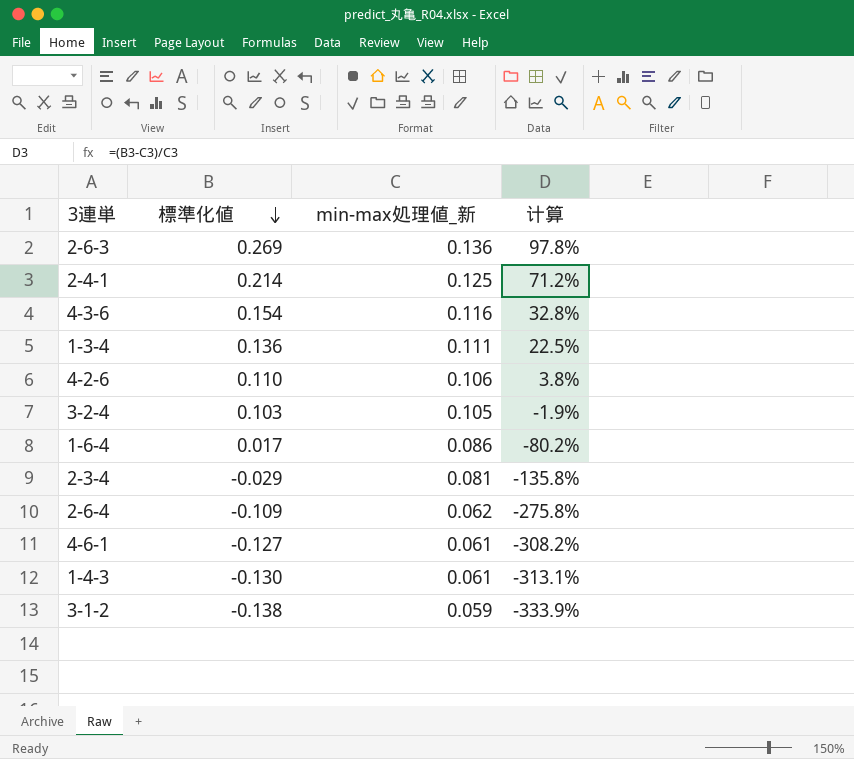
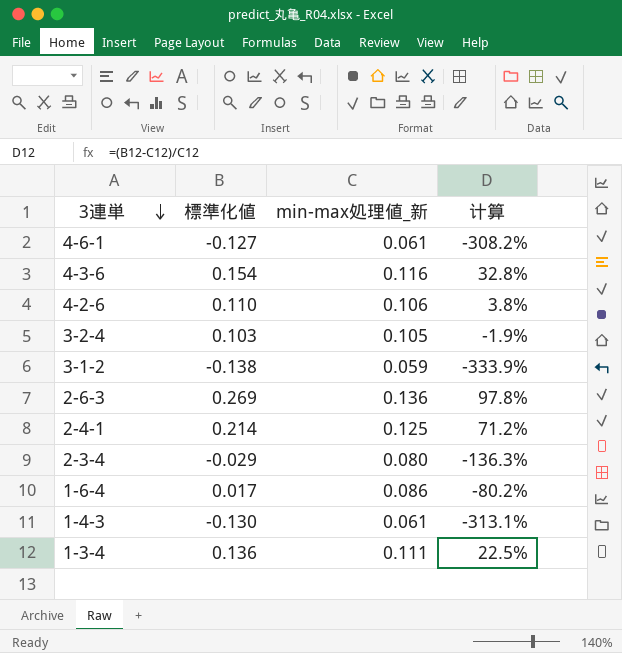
row order: 標準化値 descending -> 3連単 descending
row 2-6-4: -0.109 | 0.062 | -275.8% -> none
2-3-4 | min-max処理値_新: 0.081 -> 0.080
2-3-4 | 计算: -135.8% -> -136.3%

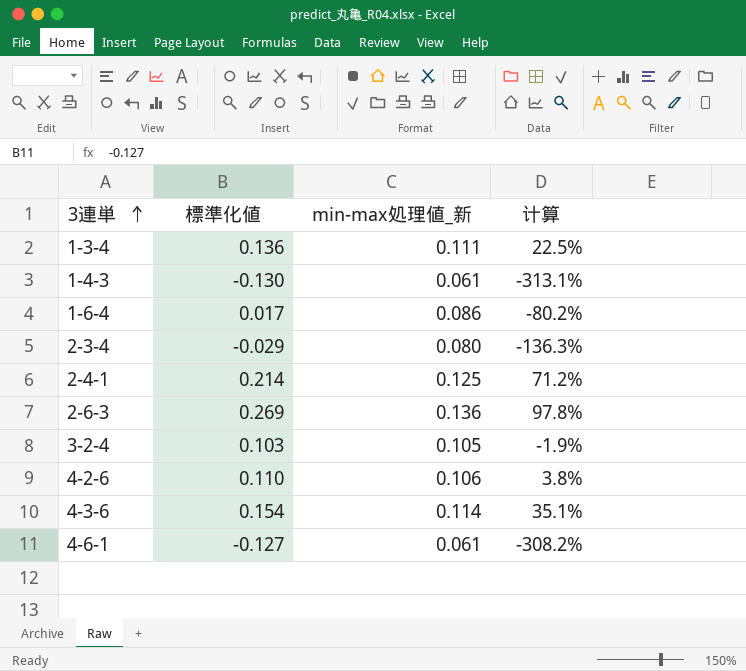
row order: 3連単 descending -> 3連単 ascending
row 3-1-2: -0.138 | 0.059 | -333.9% -> none
4-3-6 | min-max処理値_新: 0.116 -> 0.114
4-3-6 | 计算: 32.8% -> 35.1%

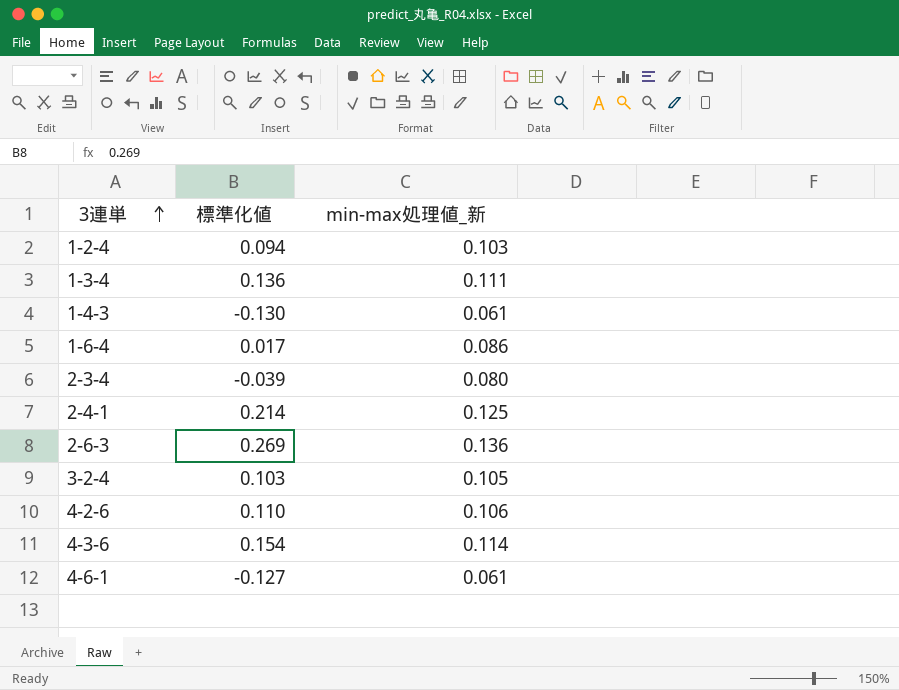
column 计算 | formula: ([標準化値] - [min-max処理値_新]) / [min-max処理値_新] -> none
row 1-2-4: none -> 0.094 | 0.103
2-3-4 | 標準化値: -0.029 -> -0.039

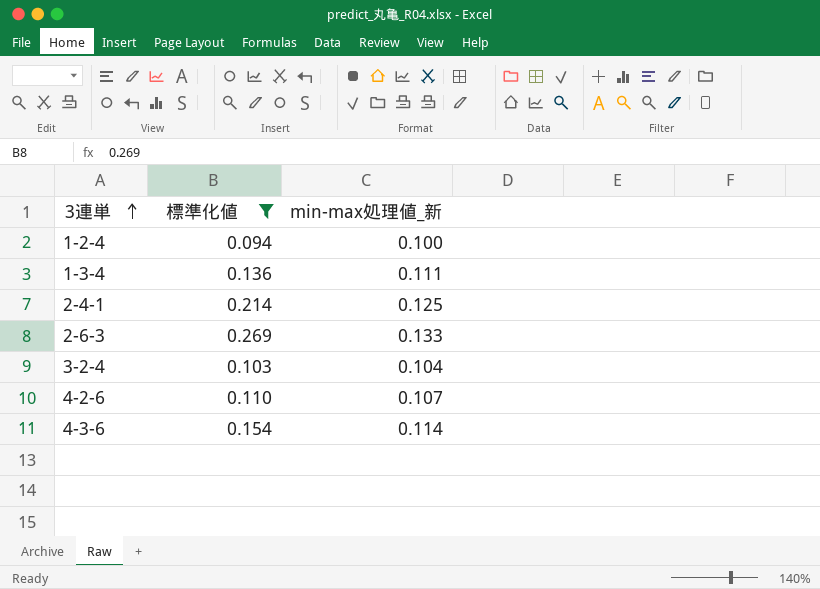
filter: none -> 標準化値 >= 0.094
1-2-4 | min-max処理値_新: 0.103 -> 0.100
2-6-3 | min-max処理値_新: 0.136 -> 0.133
3-2-4 | min-max処理値_新: 0.105 -> 0.104
4-2-6 | min-max処理値_新: 0.106 -> 0.107

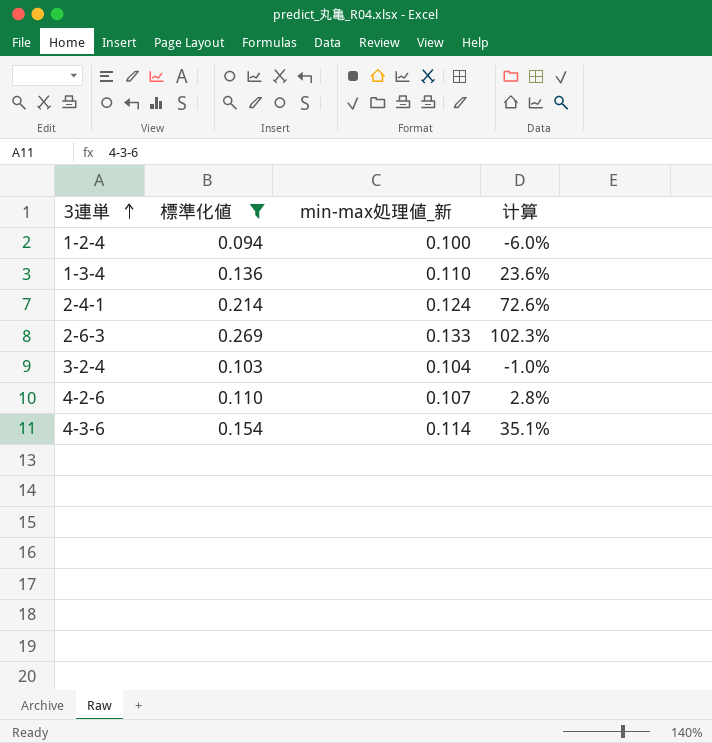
column 计算 | formula: none -> ([標準化値] - [min-max処理値_新]) / [min-max処理値_新]
1-3-4 | min-max処理値_新: 0.111 -> 0.110
2-4-1 | min-max処理値_新: 0.125 -> 0.124

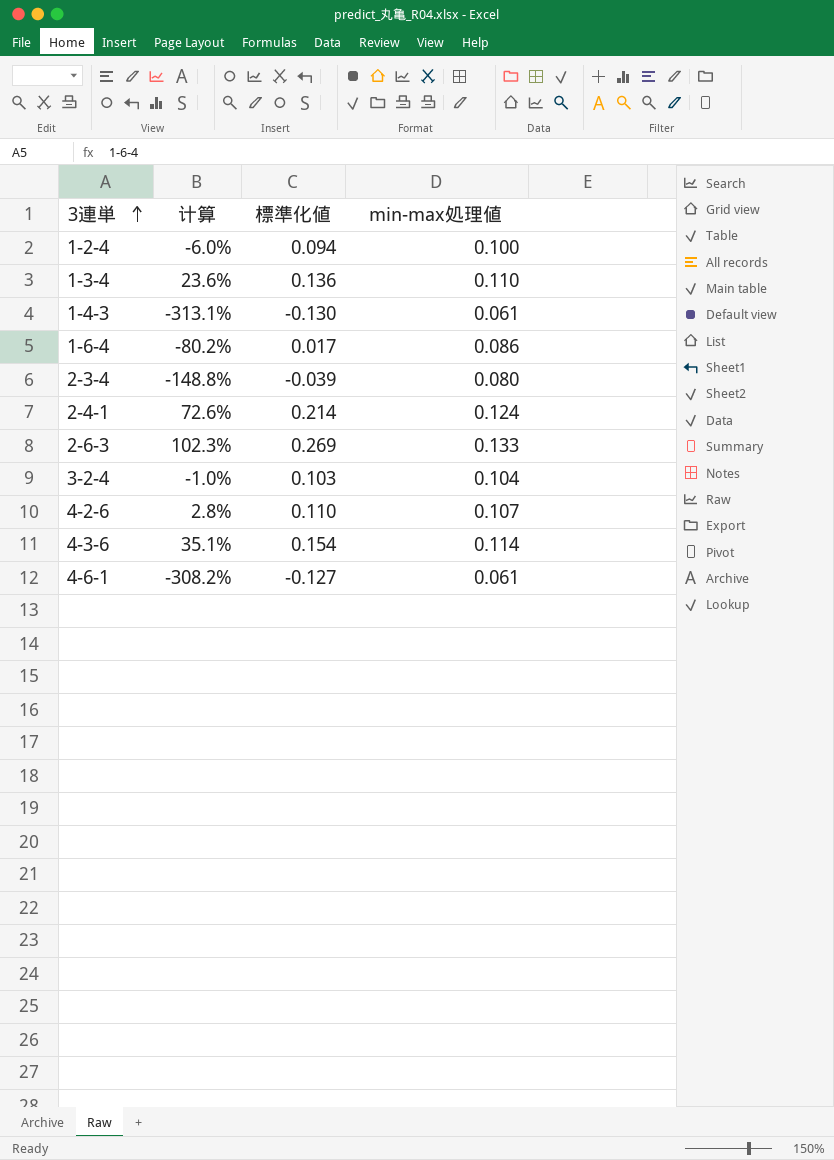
filter: 標準化値 >= 0.094 -> none
column 计算 | position: 4 -> 2
column name: min-max処理値_新 -> min-max処理値

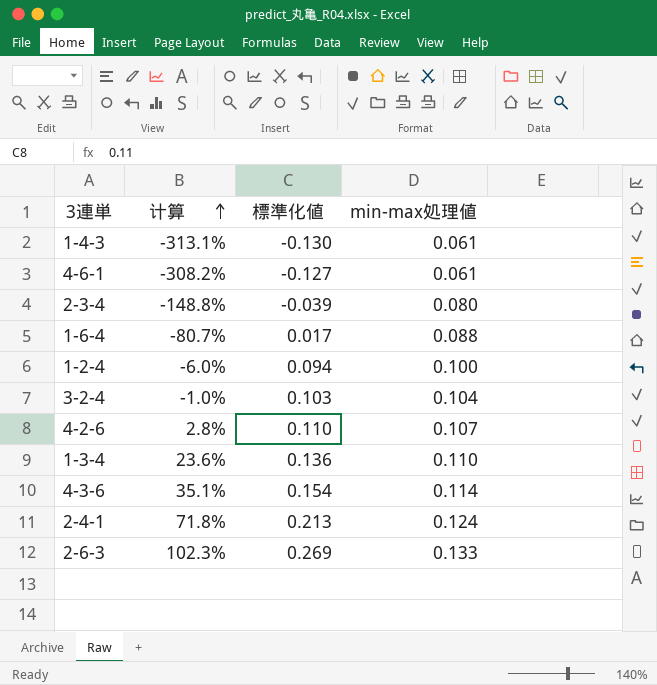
row order: 3連単 ascending -> 计算 ascending
1-6-4 | 计算: -80.2% -> -80.7%
1-6-4 | min-max処理値: 0.086 -> 0.088
2-4-1 | 计算: 72.6% -> 71.8%
2-4-1 | 標準化値: 0.214 -> 0.213

